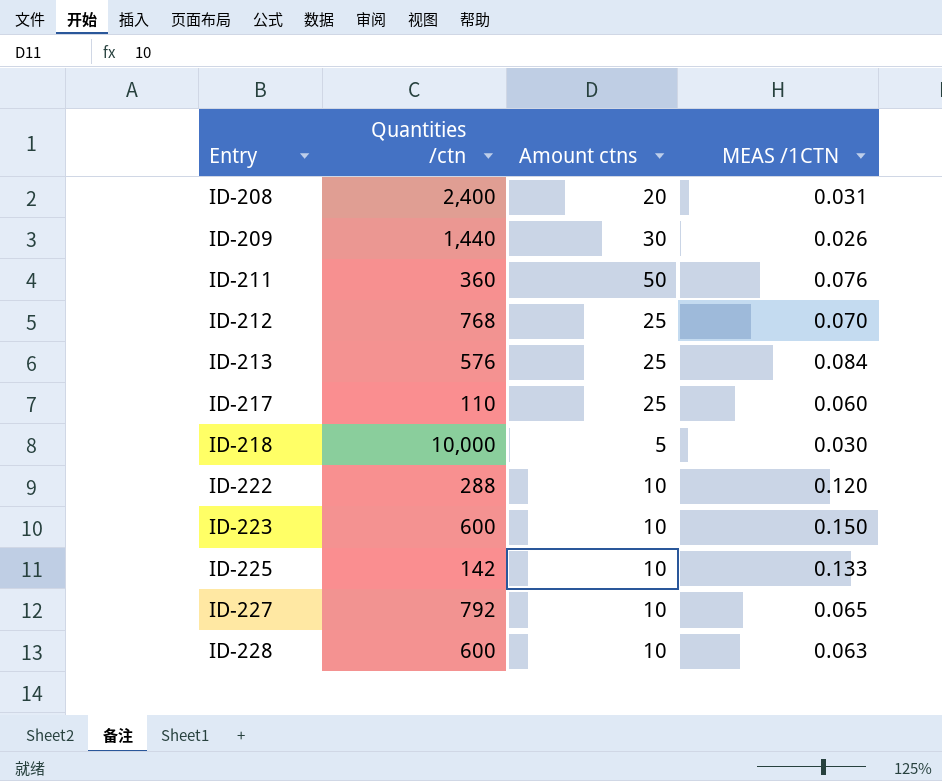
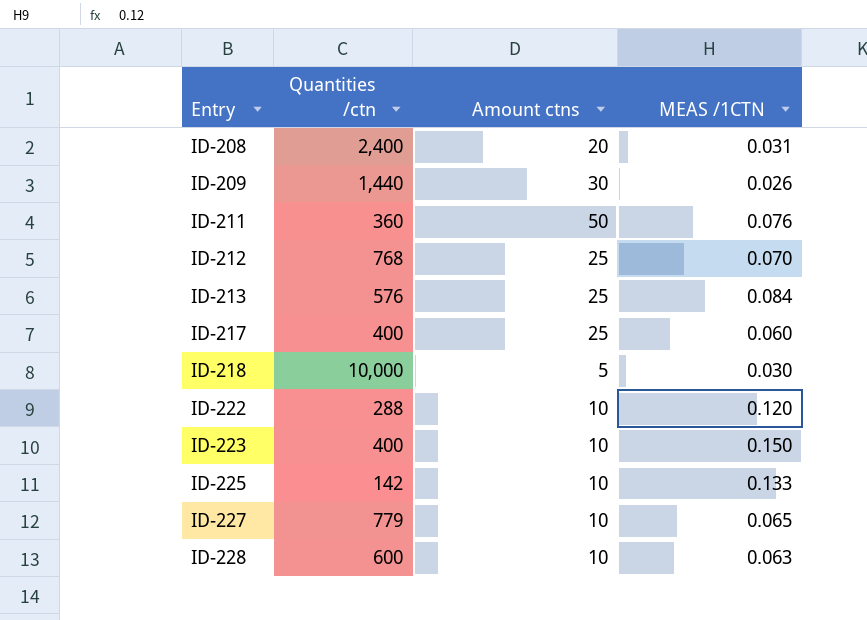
ID-217 | Quantities /ctn: 110 -> 400
ID-223 | Quantities /ctn: 600 -> 400
ID-227 | Quantities /ctn: 792 -> 779

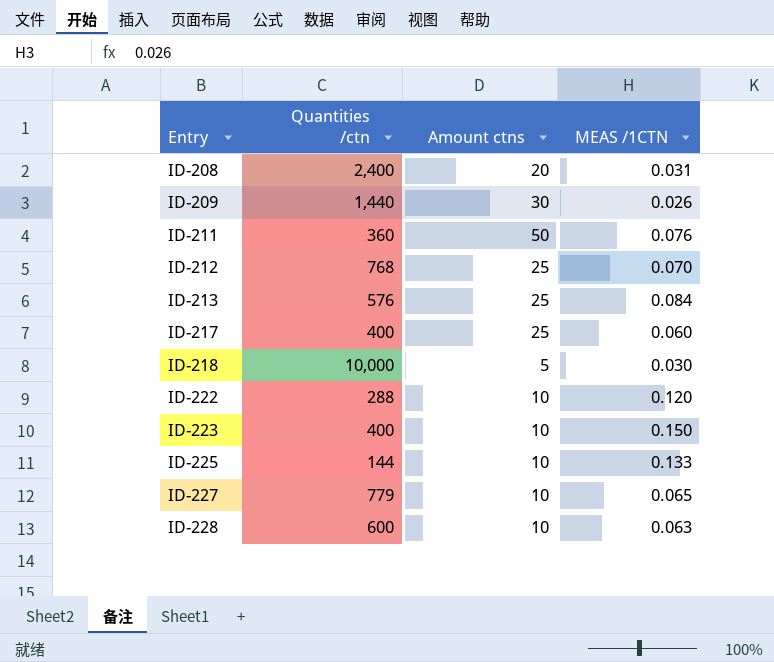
ID-225 | Quantities /ctn: 142 -> 144

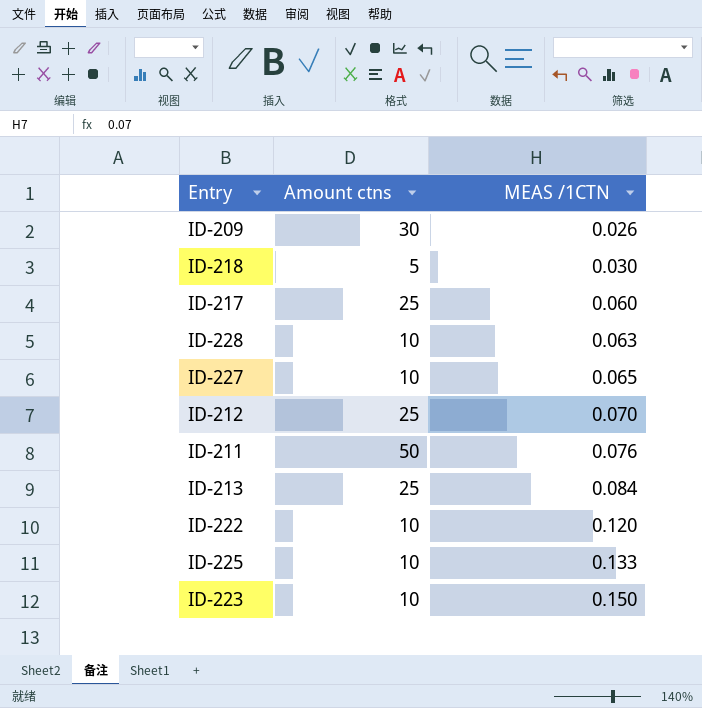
row order: Entry ascending -> MEAS /1CTN ascending
column Quantities /ctn | position: 2 -> none
row ID-208: 2,400 | 20 | 0.031 -> none

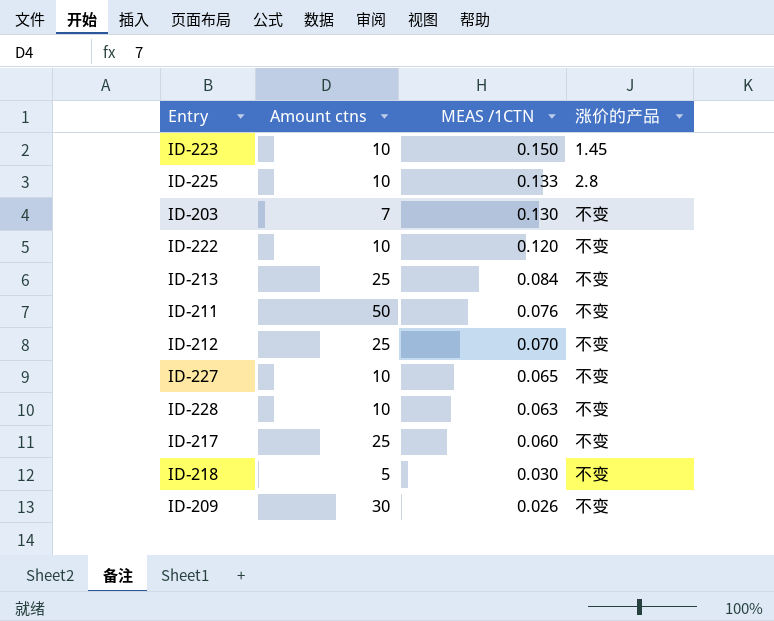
row order: MEAS /1CTN ascending -> MEAS /1CTN descending
column 涨价的产品 | position: none -> 4
row ID-203: none -> 7 | 0.130 | 不变

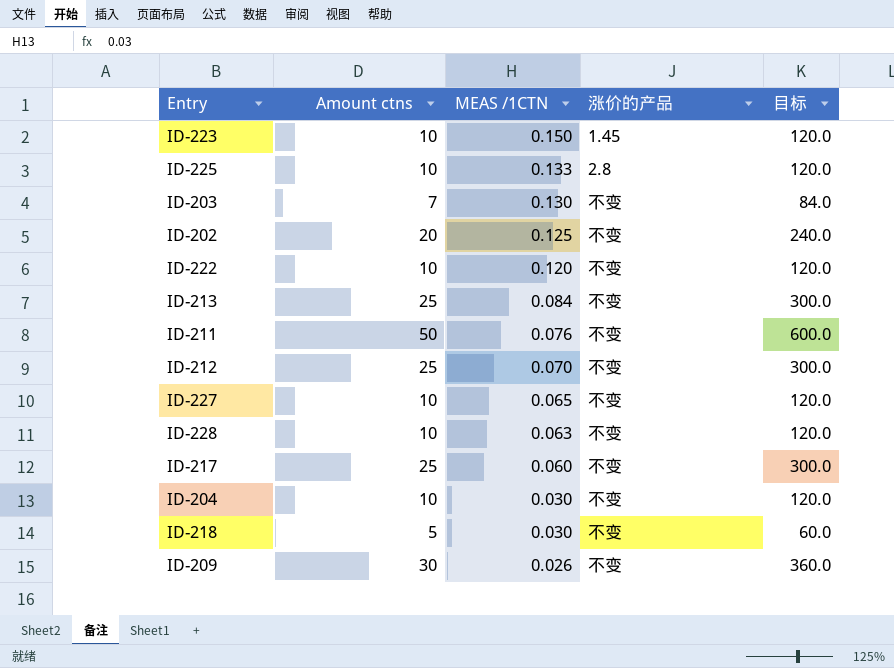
column 目标 | formula: none -> [Amount ctns] * 12
row ID-202: none -> 20 | 0.125 | 不变 | 240.0
row ID-204: none -> 10 | 0.030 | 不变 | 120.0

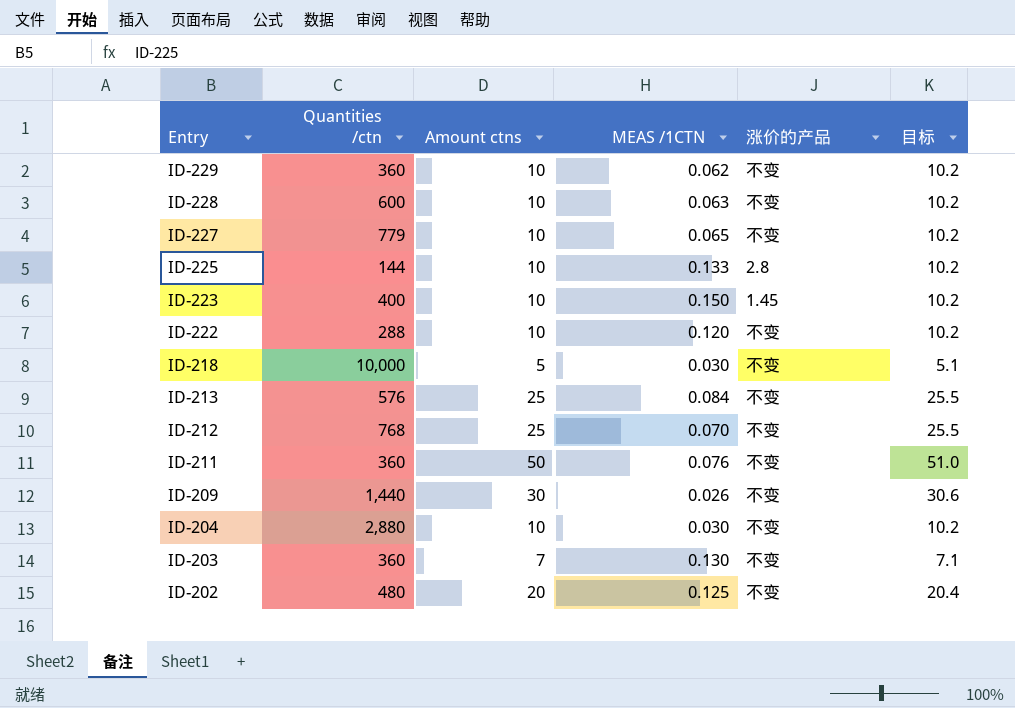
row order: MEAS /1CTN descending -> Entry descending
column Quantities /ctn | position: none -> 2
column 目标 | formula: [Amount ctns] * 12 -> [Amount ctns] * 1.02
row ID-217: 25 | 0.060 | 不变 | 300.0 -> none
row ID-229: none -> 360 | 10 | 0.062 | 不变 | 10.2

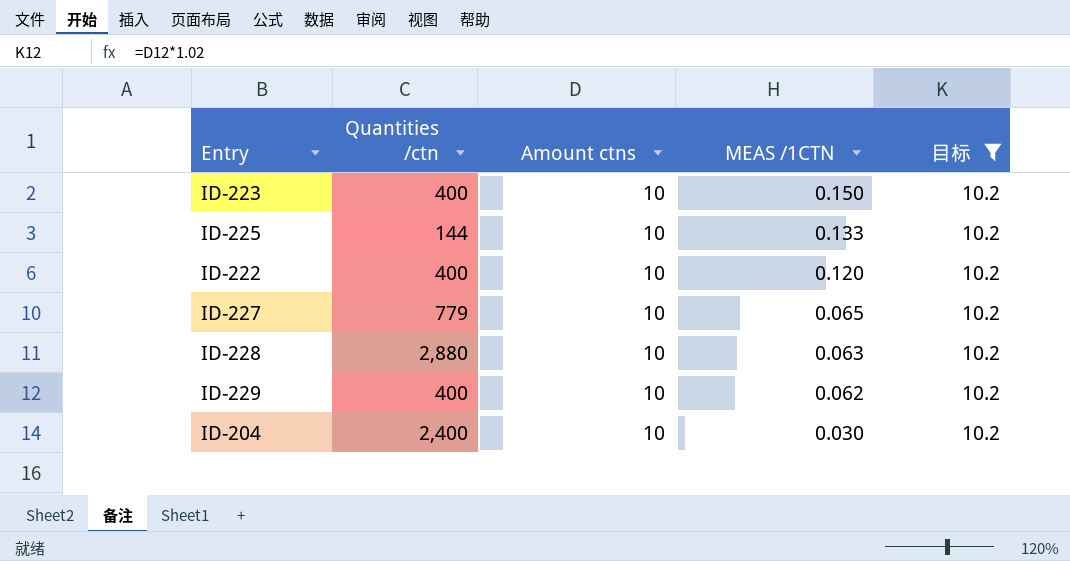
filter: none -> 目标 = 10.2
row order: Entry descending -> MEAS /1CTN descending
column 涨价的产品 | position: 5 -> none
ID-222 | Quantities /ctn: 288 -> 400
ID-228 | Quantities /ctn: 600 -> 2,880
ID-229 | Quantities /ctn: 360 -> 400
ID-204 | Quantities /ctn: 2,880 -> 2,400

